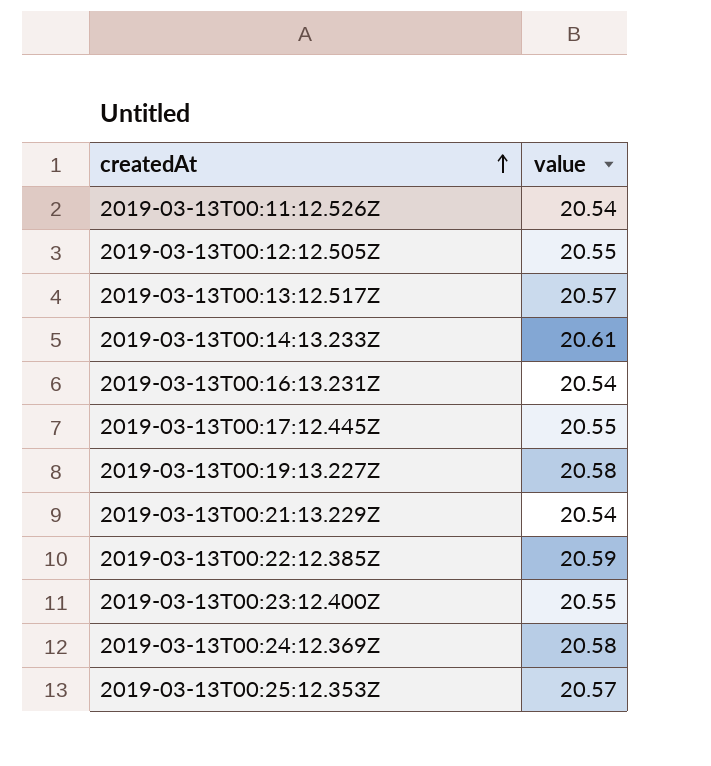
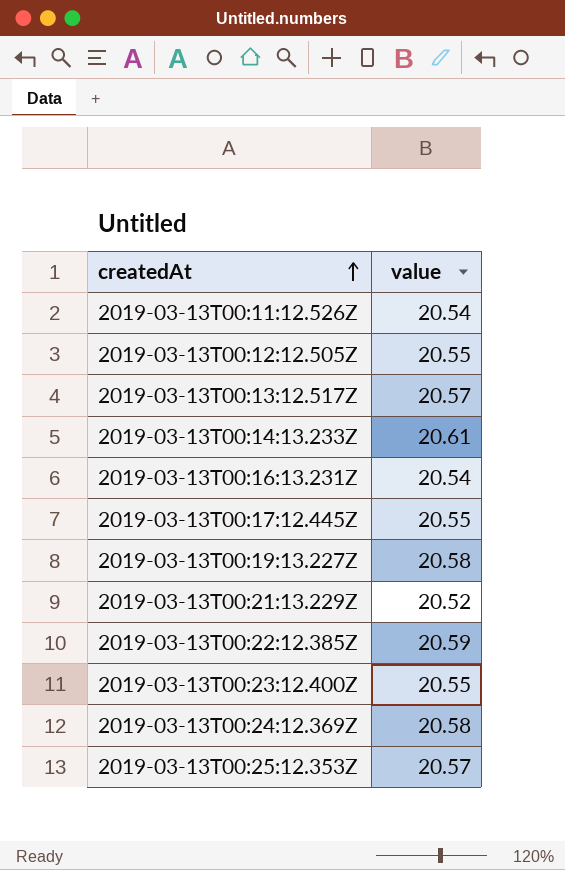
2019-03-13T00:21:13.229Z | value: 20.54 -> 20.52

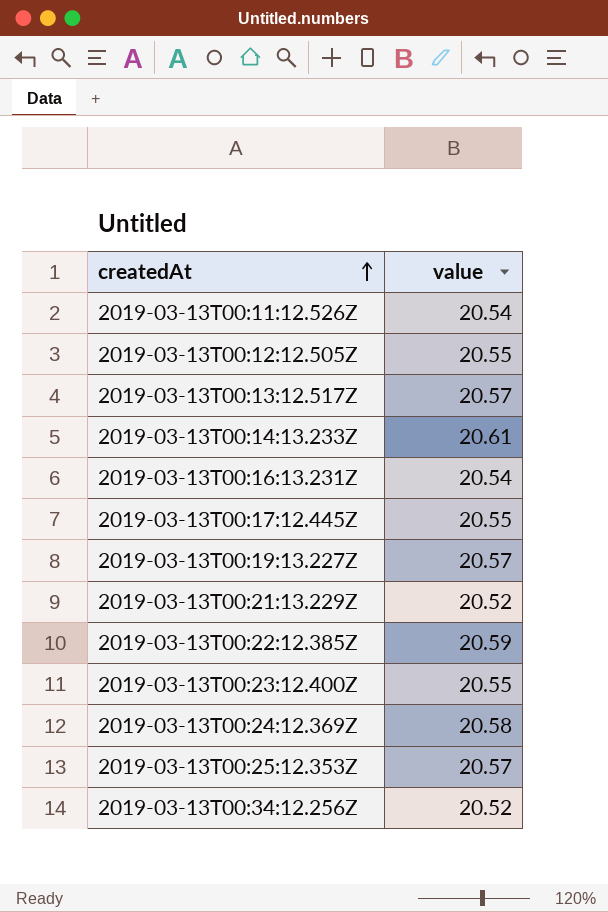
2019-03-13T00:19:13.227Z | value: 20.58 -> 20.57
row 2019-03-13T00:34:12.256Z: none -> 20.52

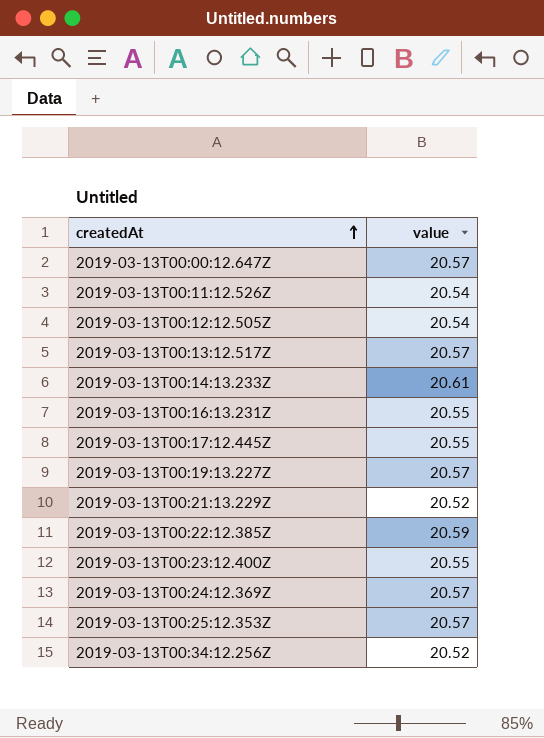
row 2019-03-13T00:00:12.647Z: none -> 20.57
2019-03-13T00:12:12.505Z | value: 20.55 -> 20.54
2019-03-13T00:16:13.231Z | value: 20.54 -> 20.55
2019-03-13T00:24:12.369Z | value: 20.58 -> 20.57

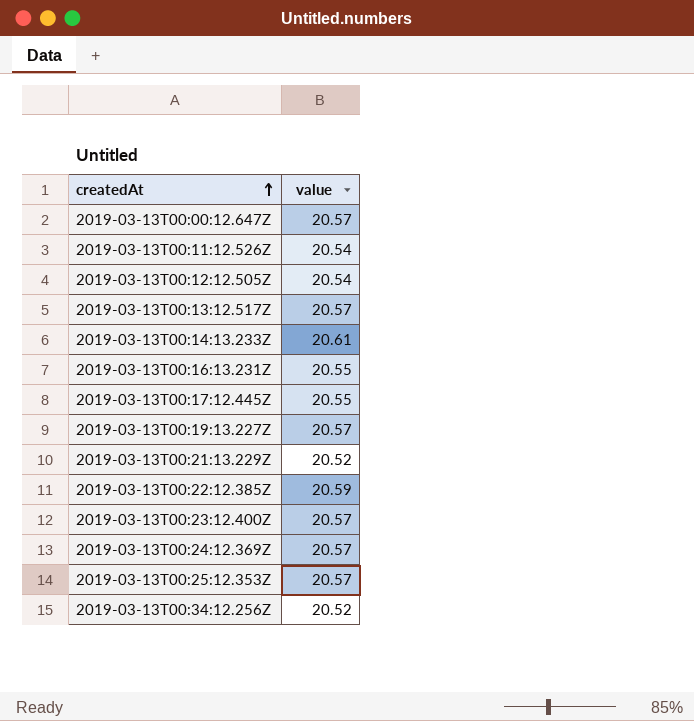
2019-03-13T00:23:12.400Z | value: 20.55 -> 20.57

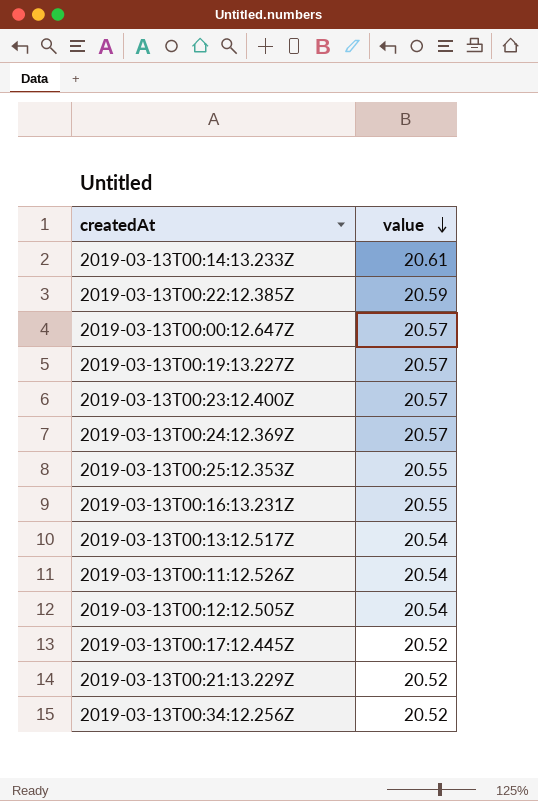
row order: createdAt ascending -> value descending
2019-03-13T00:25:12.353Z | value: 20.57 -> 20.55
2019-03-13T00:13:12.517Z | value: 20.57 -> 20.54
2019-03-13T00:17:12.445Z | value: 20.55 -> 20.52

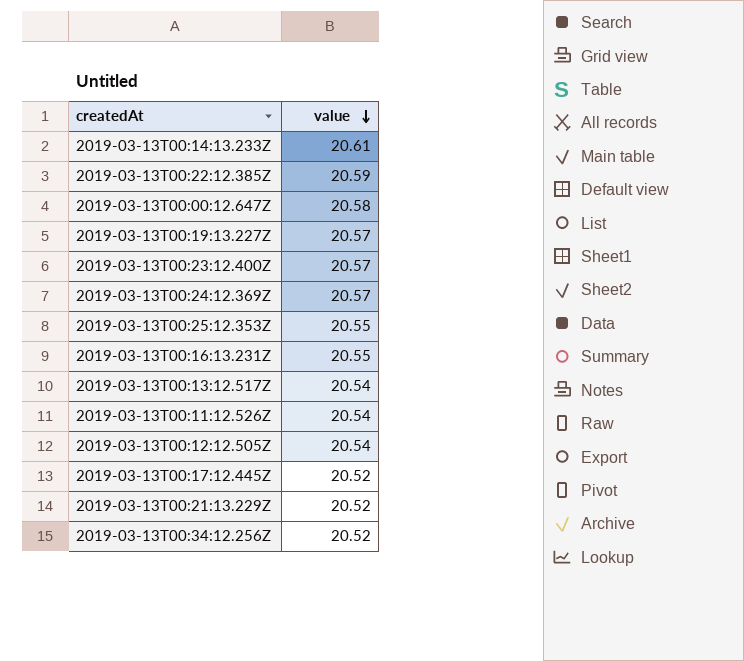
2019-03-13T00:00:12.647Z | value: 20.57 -> 20.58

